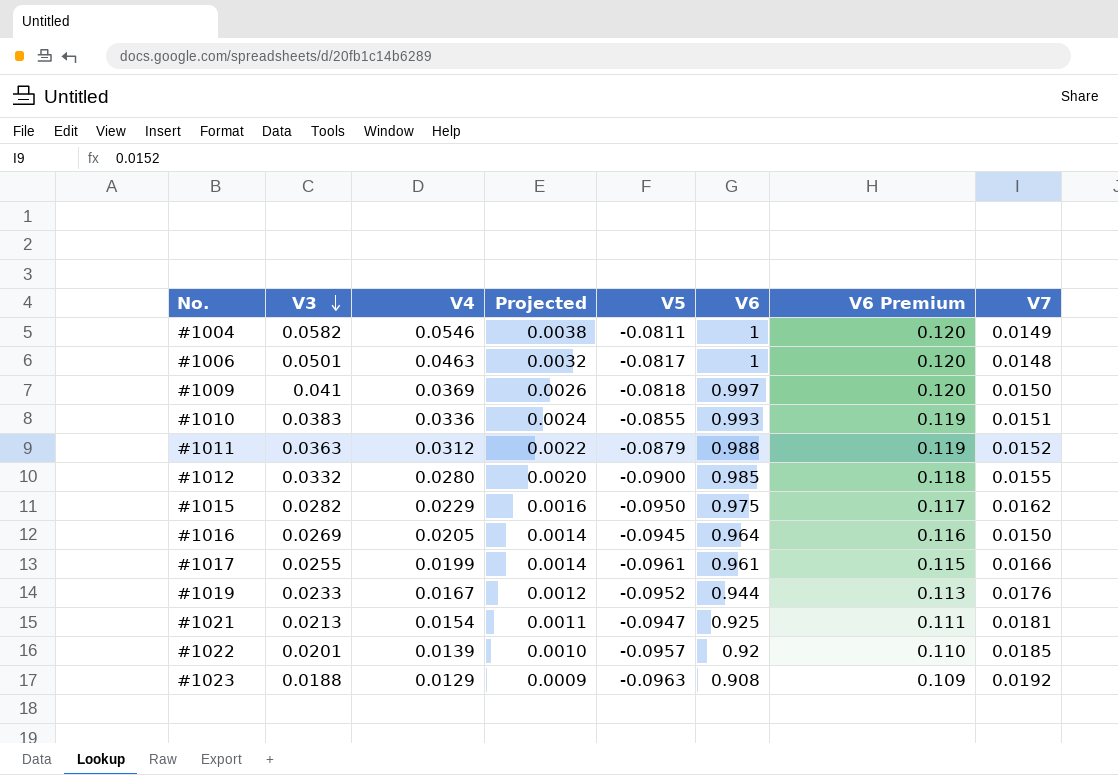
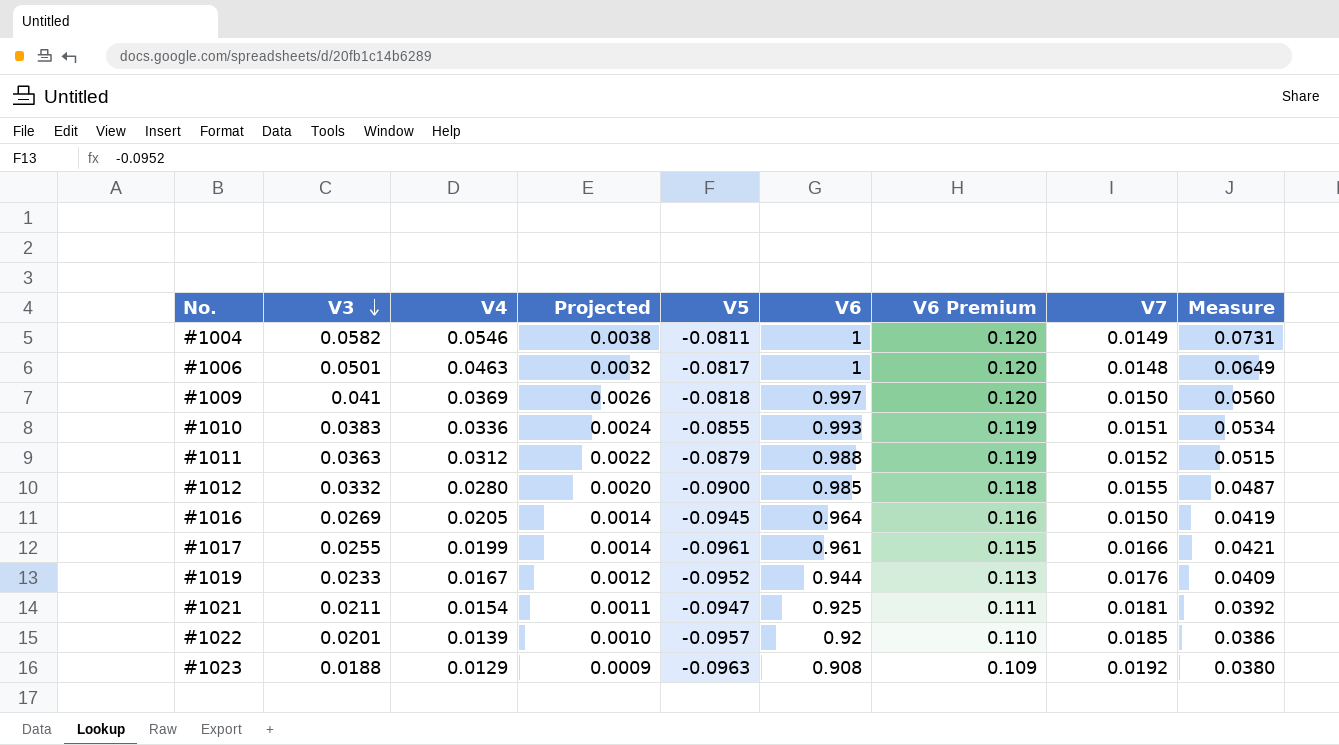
column Measure | formula: none -> [V3] + [V7]
row #1015: 0.0282 | 0.0229 | 0.0016 | -0.0950 | 0.975 | 0.117 | 0.0162 -> none
#1021 | V3: 0.0213 -> 0.0211

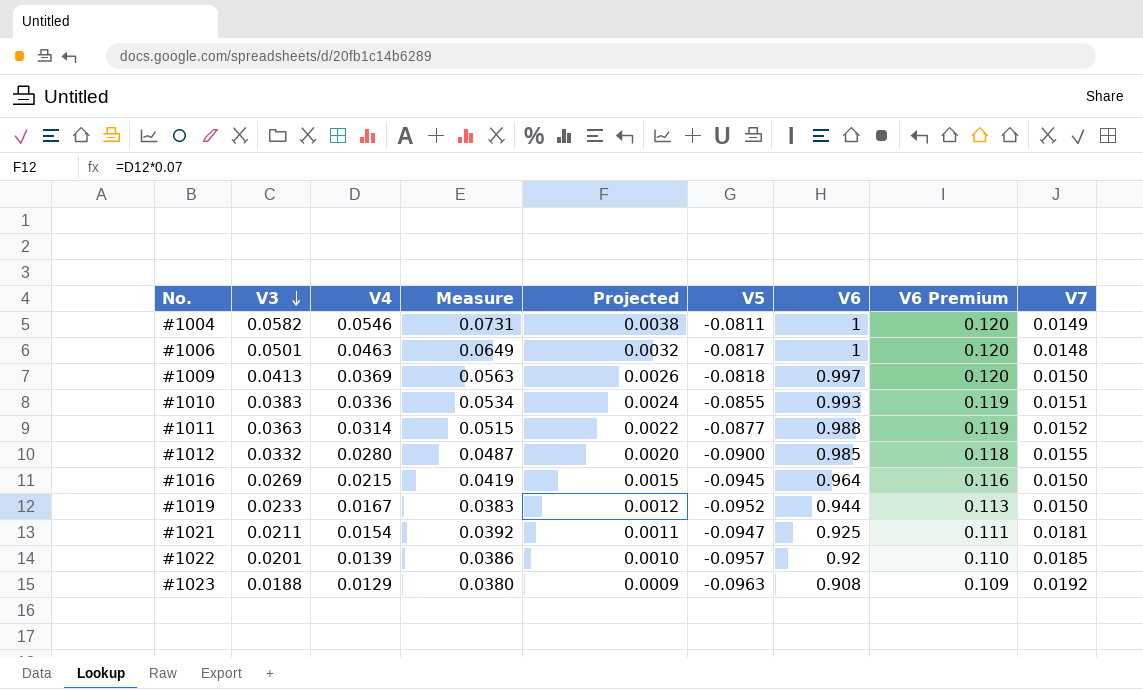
column Measure | position: 9 -> 4
row #1017: 0.0255 | 0.0199 | 0.0014 | -0.0961 | 0.961 | 0.115 | 0.0166 | 0.0421 -> none
#1009 | V3: 0.041 -> 0.0413
#1009 | Measure: 0.0560 -> 0.0563
#1011 | V4: 0.0312 -> 0.0314
#1011 | V5: -0.0879 -> -0.0877
#1016 | V4: 0.0205 -> 0.0215
#1016 | Projected: 0.0014 -> 0.0015
#1019 | Measure: 0.0409 -> 0.0383
#1019 | V7: 0.0176 -> 0.0150

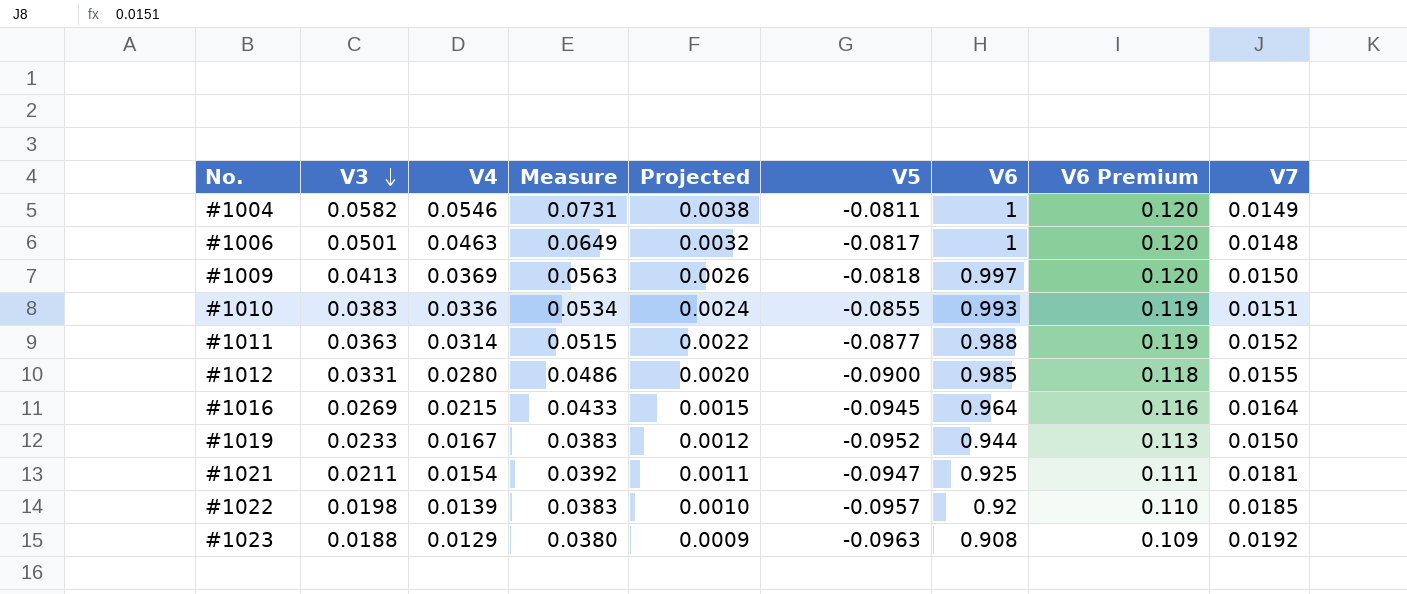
#1012 | V3: 0.0332 -> 0.0331
#1012 | Measure: 0.0487 -> 0.0486
#1016 | Measure: 0.0419 -> 0.0433
#1016 | V7: 0.0150 -> 0.0164
#1022 | V3: 0.0201 -> 0.0198
#1022 | Measure: 0.0386 -> 0.0383

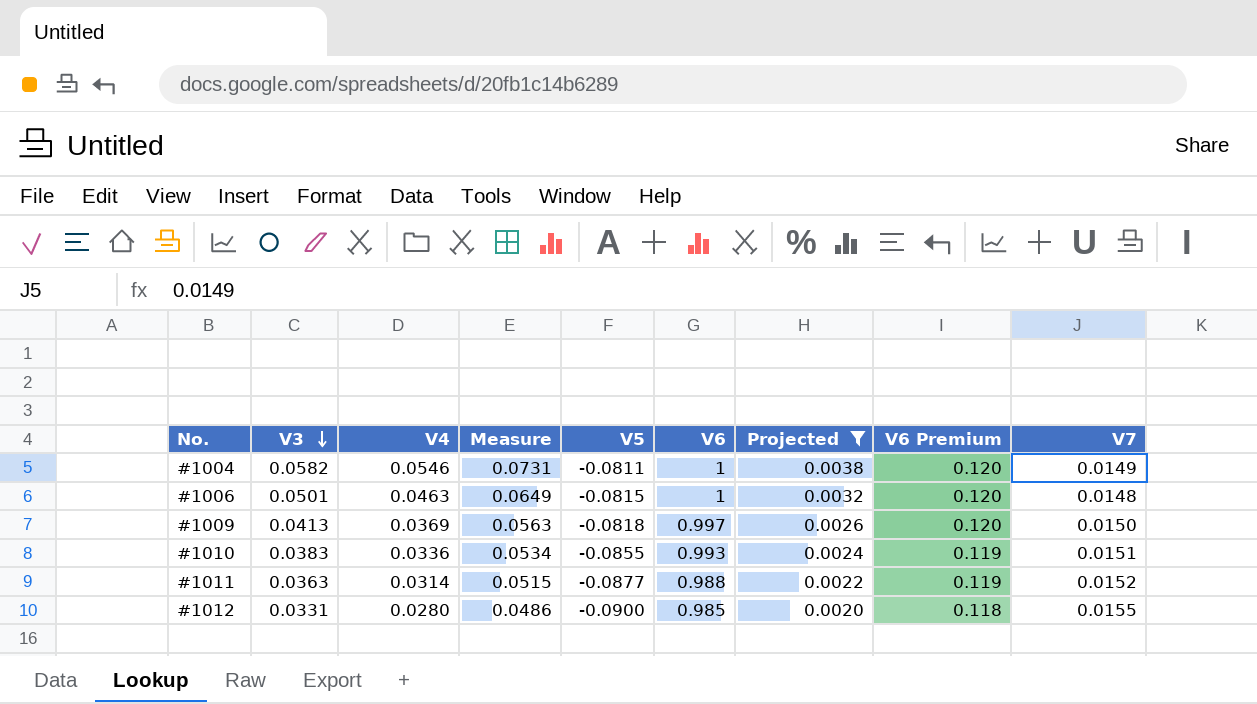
filter: none -> Projected >= 0.0020
column Projected | position: 5 -> 7
#1006 | V5: -0.0817 -> -0.0815

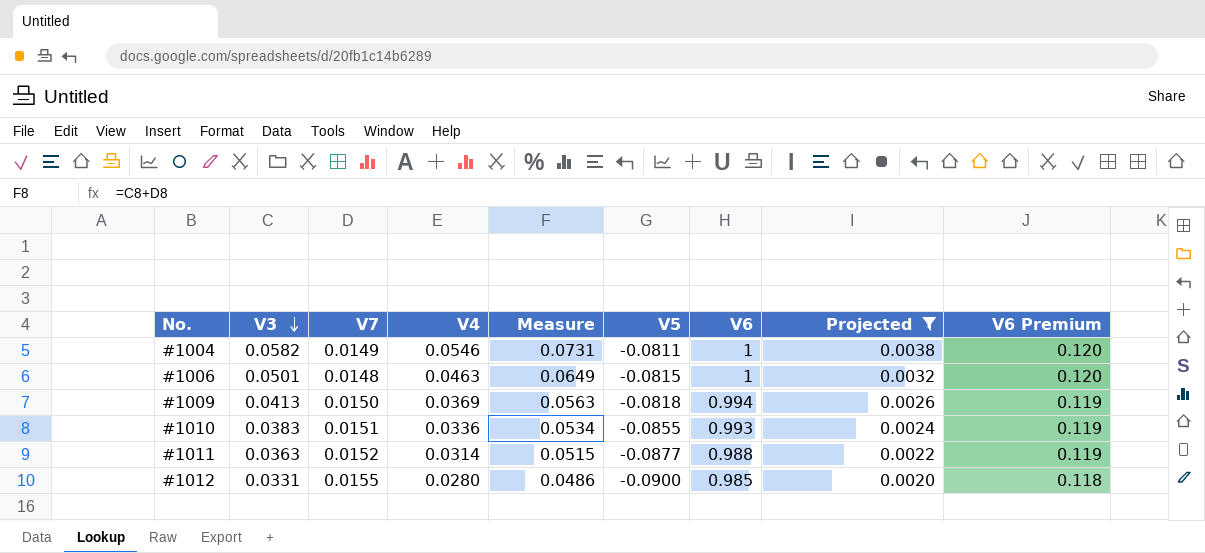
column V7 | position: 9 -> 3
#1009 | V6: 0.997 -> 0.994
#1009 | V6 Premium: 0.120 -> 0.119

